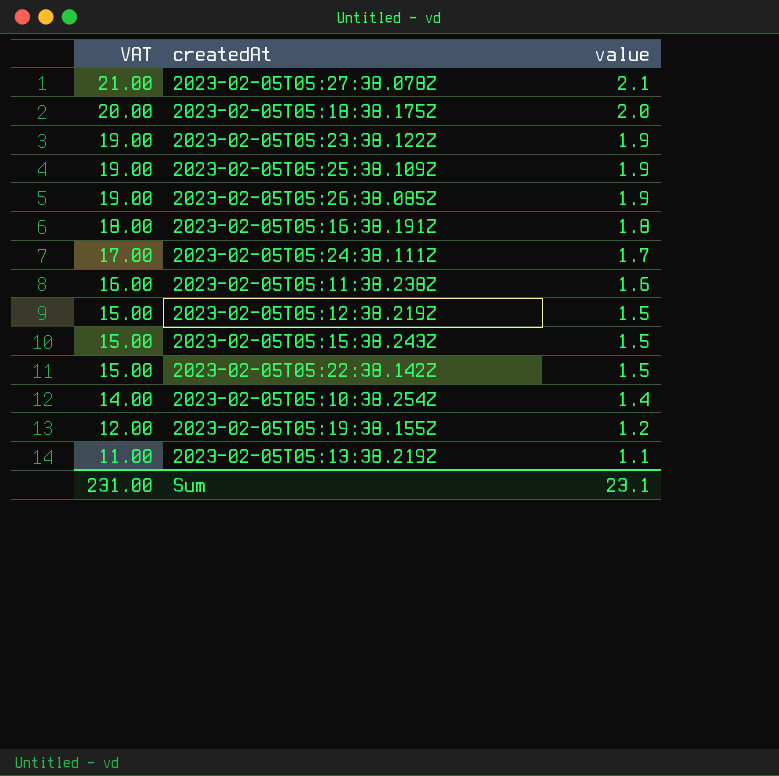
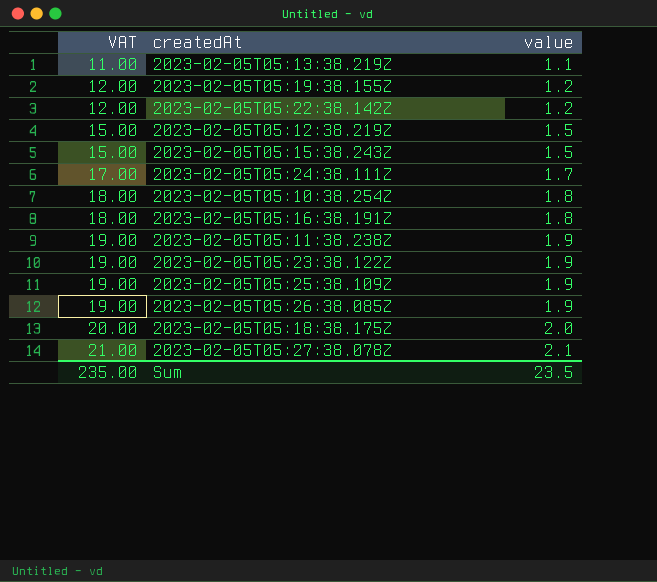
row order: VAT descending -> VAT ascending
2023-02-05T05:22:38.142Z | VAT: 15.00 -> 12.00
2023-02-05T05:22:38.142Z | value: 1.5 -> 1.2
2023-02-05T05:10:38.254Z | VAT: 14.00 -> 18.00
2023-02-05T05:10:38.254Z | value: 1.4 -> 1.8
2023-02-05T05:11:38.238Z | VAT: 16.00 -> 19.00
2023-02-05T05:11:38.238Z | value: 1.6 -> 1.9
Sum | VAT: 231.00 -> 235.00
Sum | value: 23.1 -> 23.5

